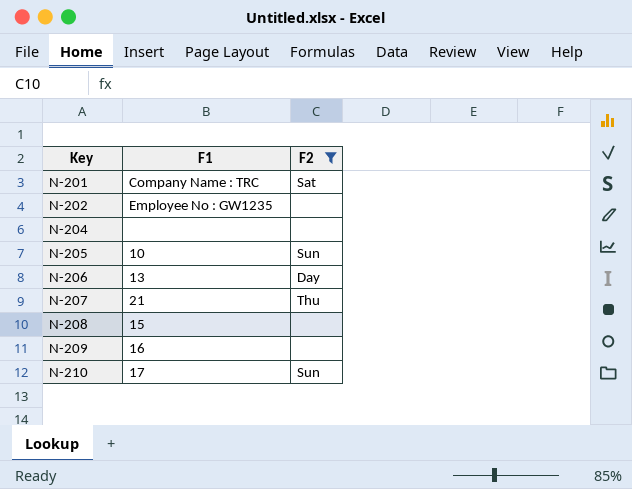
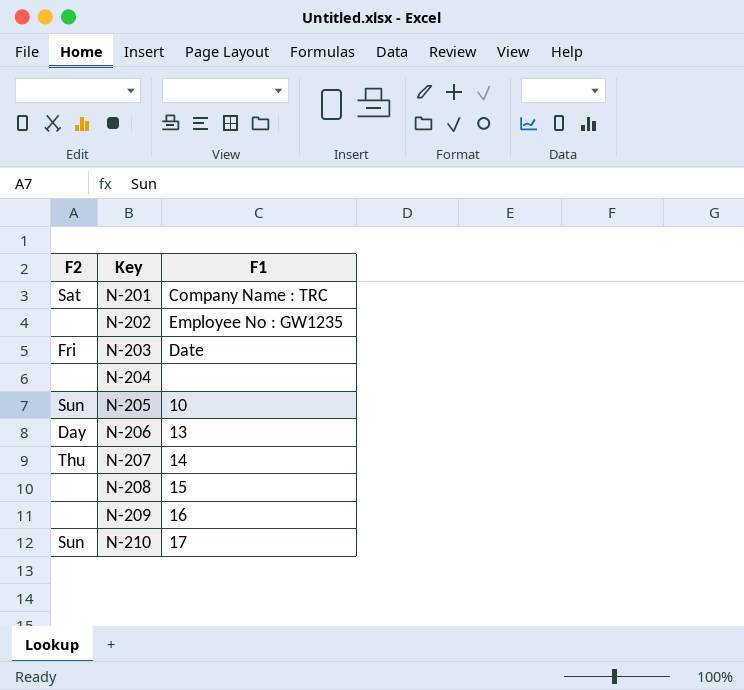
filter: F2 != Fri -> none
column F2 | position: 3 -> 1
N-207 | F1: 21 -> 14

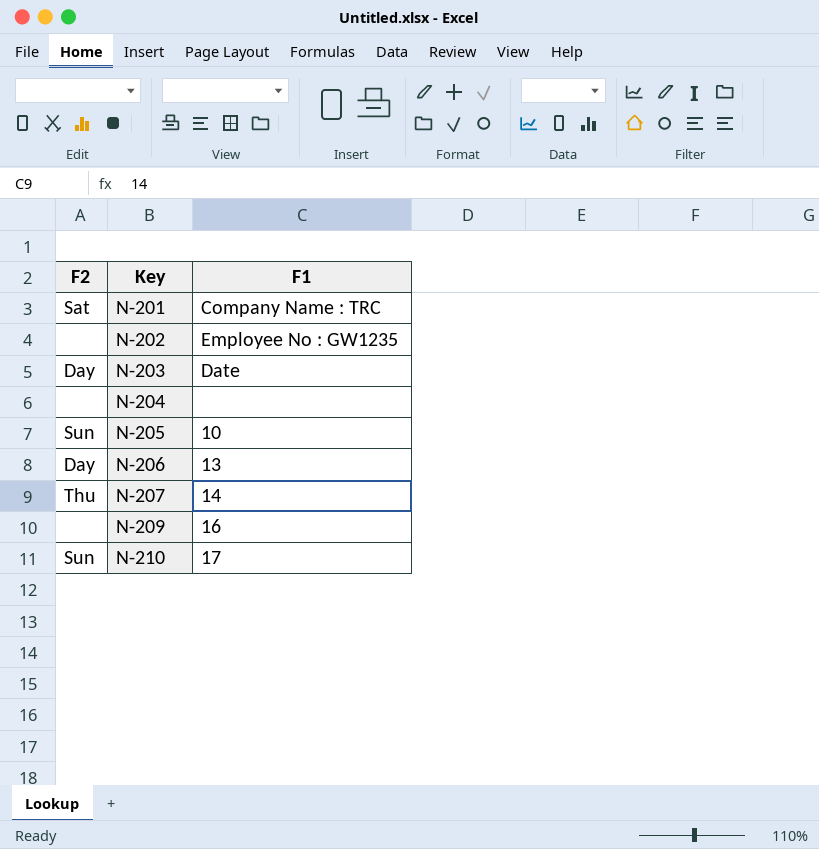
row N-208: none | 15 -> none
N-203 | F2: Fri -> Day

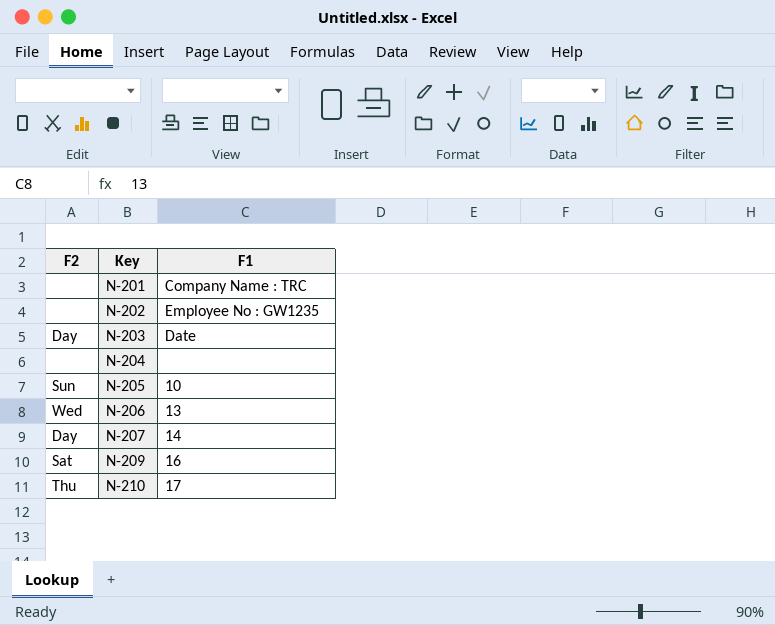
N-201 | F2: Sat -> none
N-206 | F2: Day -> Wed
N-207 | F2: Thu -> Day
N-209 | F2: none -> Sat
N-210 | F2: Sun -> Thu

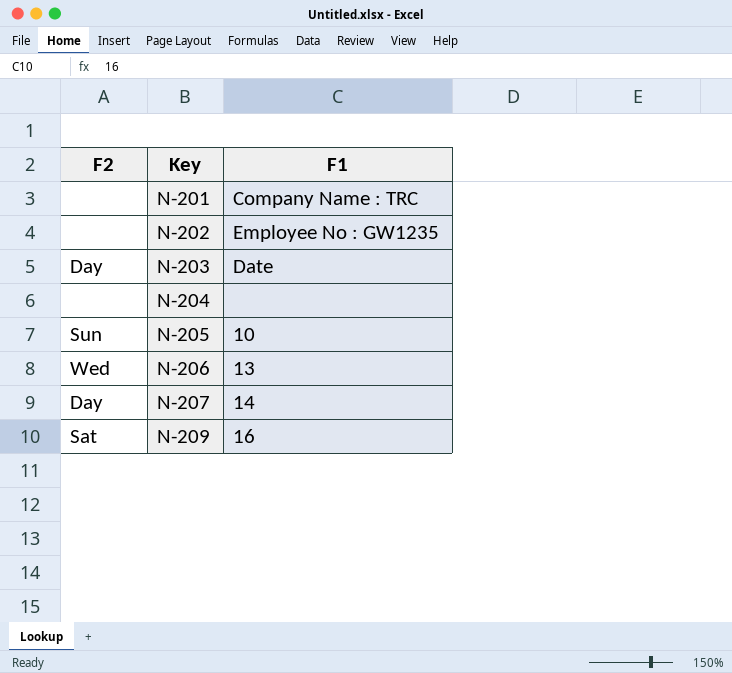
row N-210: Thu | 17 -> none

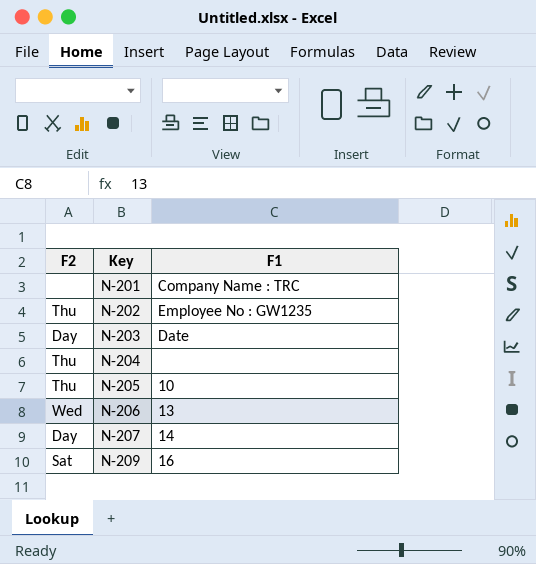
N-202 | F2: none -> Thu
N-204 | F2: none -> Thu
N-205 | F2: Sun -> Thu

